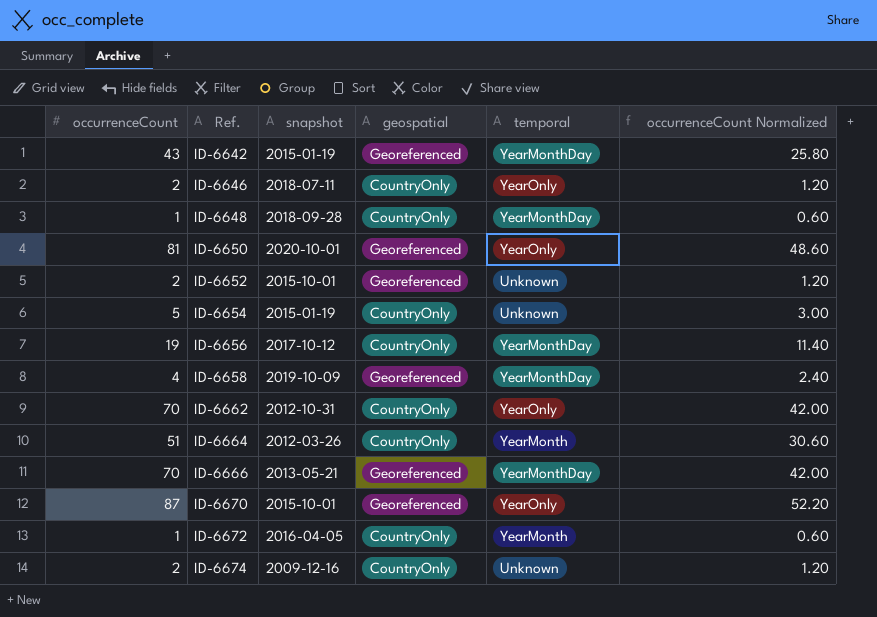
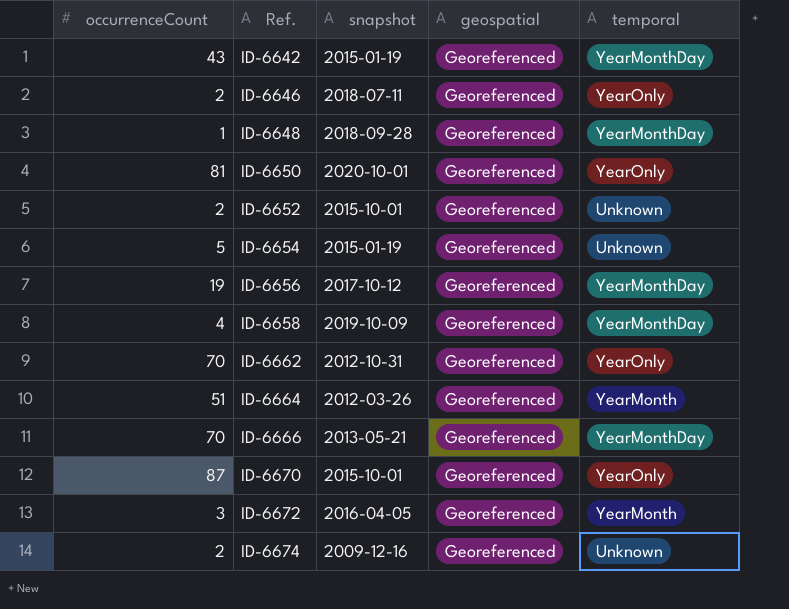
column occurrenceCount Normalized | formula: [occurrenceCount] * 0.6 -> none
ID-6646 | geospatial: CountryOnly -> Georeferenced
ID-6648 | geospatial: CountryOnly -> Georeferenced
ID-6654 | geospatial: CountryOnly -> Georeferenced
ID-6656 | geospatial: CountryOnly -> Georeferenced
ID-6662 | geospatial: CountryOnly -> Georeferenced
ID-6664 | geospatial: CountryOnly -> Georeferenced
ID-6672 | occurrenceCount: 1 -> 3
ID-6672 | geospatial: CountryOnly -> Georeferenced
ID-6674 | geospatial: CountryOnly -> Georeferenced

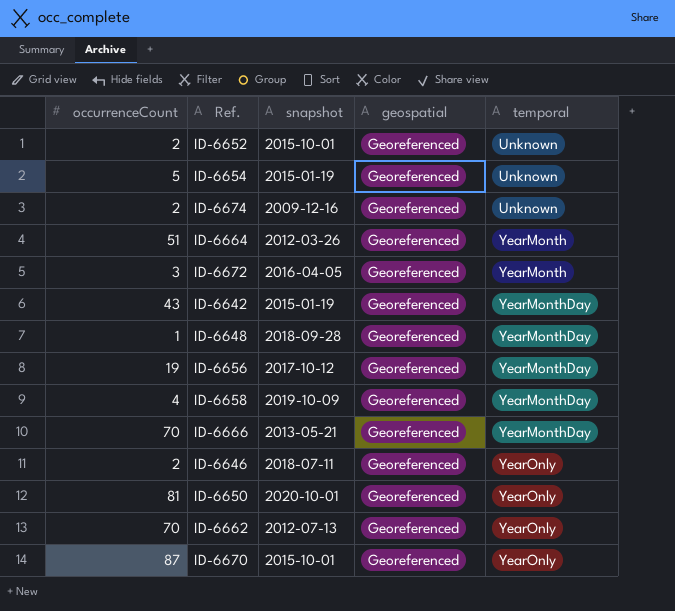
row order: Ref. ascending -> temporal ascending
ID-6662 | snapshot: 2012-10-31 -> 2012-07-13

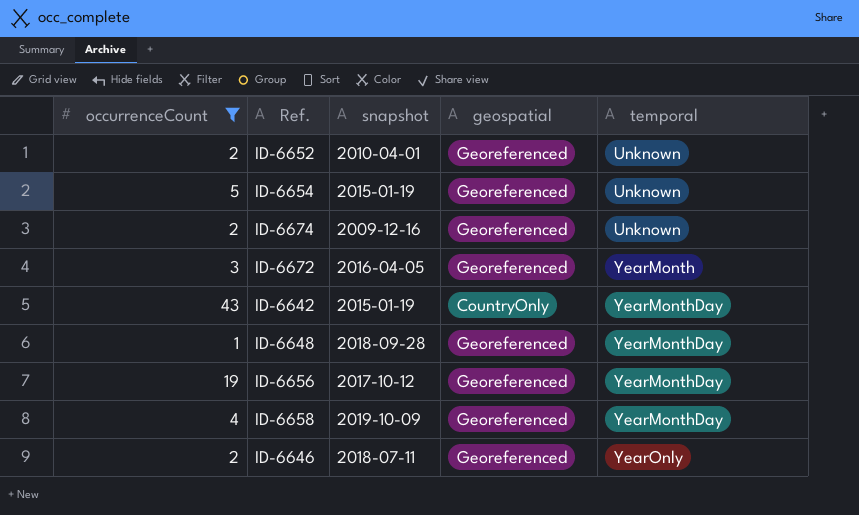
filter: none -> occurrenceCount <= 43
ID-6652 | snapshot: 2015-10-01 -> 2010-04-01
ID-6642 | geospatial: Georeferenced -> CountryOnly

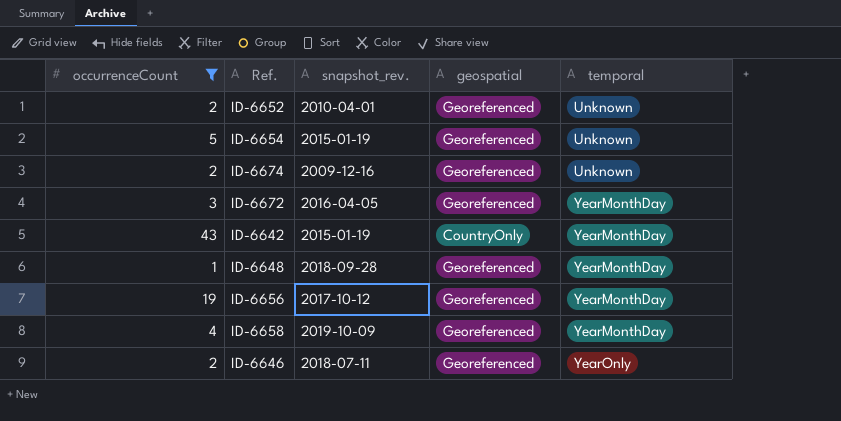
column name: snapshot -> snapshot_rev.
ID-6672 | temporal: YearMonth -> YearMonthDay

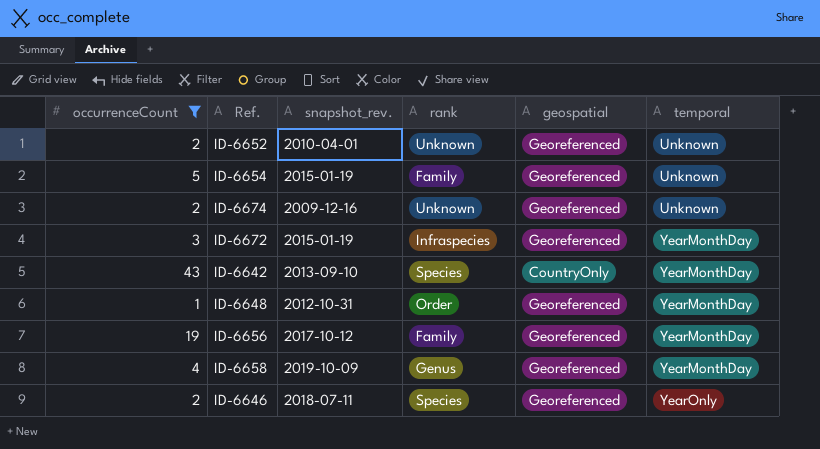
column rank | position: none -> 4
ID-6672 | snapshot_rev.: 2016-04-05 -> 2015-01-19
ID-6642 | snapshot_rev.: 2015-01-19 -> 2013-09-10
ID-6648 | snapshot_rev.: 2018-09-28 -> 2012-10-31

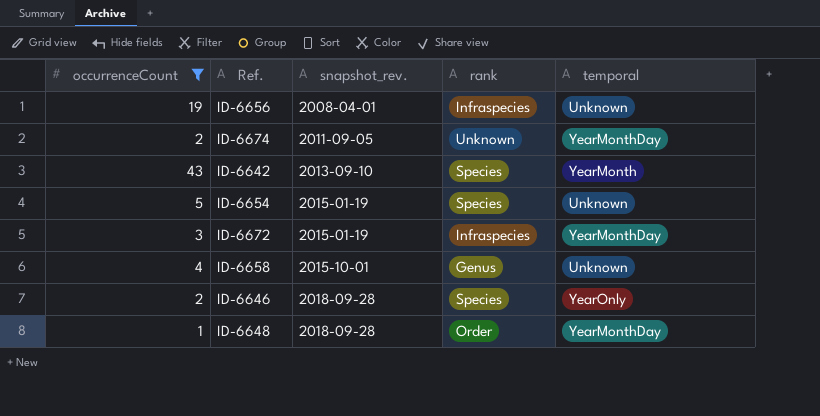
row order: temporal ascending -> snapshot_rev. ascending
column geospatial | position: 5 -> none
row ID-6652: 2 | 2010-04-01 | Unknown | Georeferenced | Unknown -> none
ID-6656 | snapshot_rev.: 2017-10-12 -> 2008-04-01
ID-6656 | rank: Family -> Infraspecies
ID-6656 | temporal: YearMonthDay -> Unknown
ID-6674 | snapshot_rev.: 2009-12-16 -> 2011-09-05
ID-6674 | temporal: Unknown -> YearMonthDay
ID-6642 | temporal: YearMonthDay -> YearMonth
ID-6654 | rank: Family -> Species
ID-6658 | snapshot_rev.: 2019-10-09 -> 2015-10-01
ID-6658 | temporal: YearMonthDay -> Unknown
ID-6646 | snapshot_rev.: 2018-07-11 -> 2018-09-28
ID-6648 | snapshot_rev.: 2012-10-31 -> 2018-09-28

